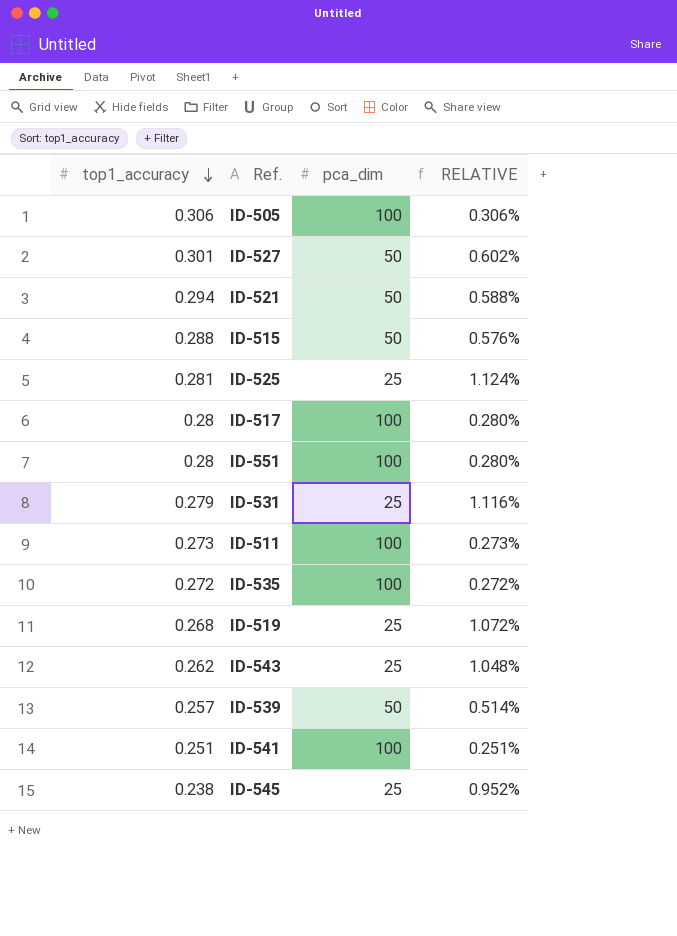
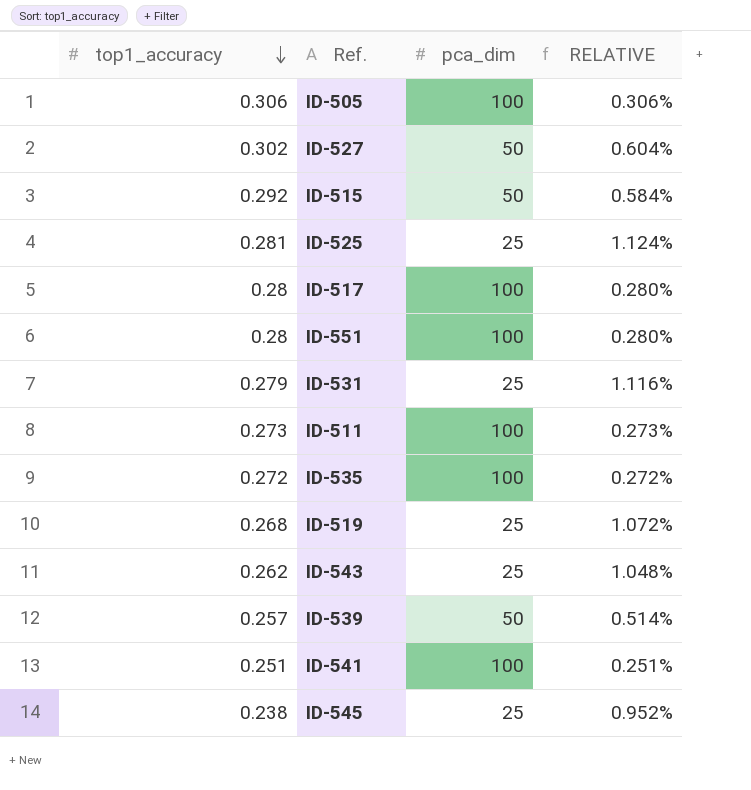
row ID-521: 0.294 | 50 | 0.588% -> none
ID-527 | top1_accuracy: 0.301 -> 0.302
ID-527 | RELATIVE: 0.602% -> 0.604%
ID-515 | top1_accuracy: 0.288 -> 0.292
ID-515 | RELATIVE: 0.576% -> 0.584%

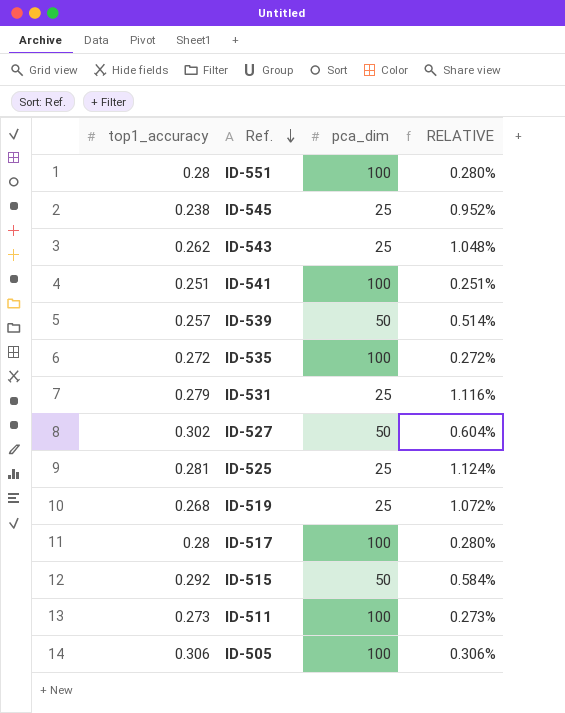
row order: top1_accuracy descending -> Ref. descending

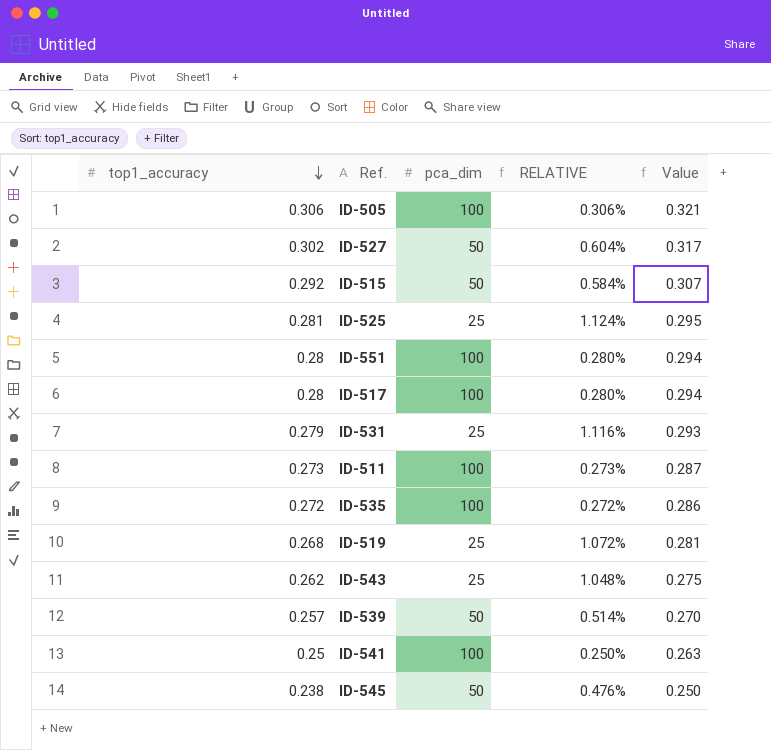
row order: Ref. descending -> top1_accuracy descending
column Value | formula: none -> [top1_accuracy] * 1.05
ID-541 | top1_accuracy: 0.251 -> 0.25
ID-541 | RELATIVE: 0.251% -> 0.250%
ID-545 | pca_dim: 25 -> 50
ID-545 | RELATIVE: 0.952% -> 0.476%

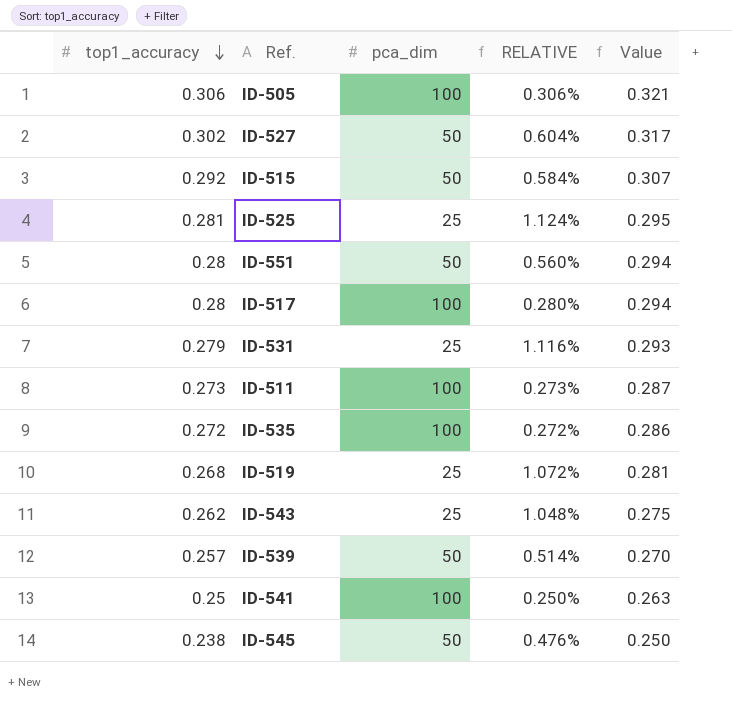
ID-551 | pca_dim: 100 -> 50
ID-551 | RELATIVE: 0.280% -> 0.560%

